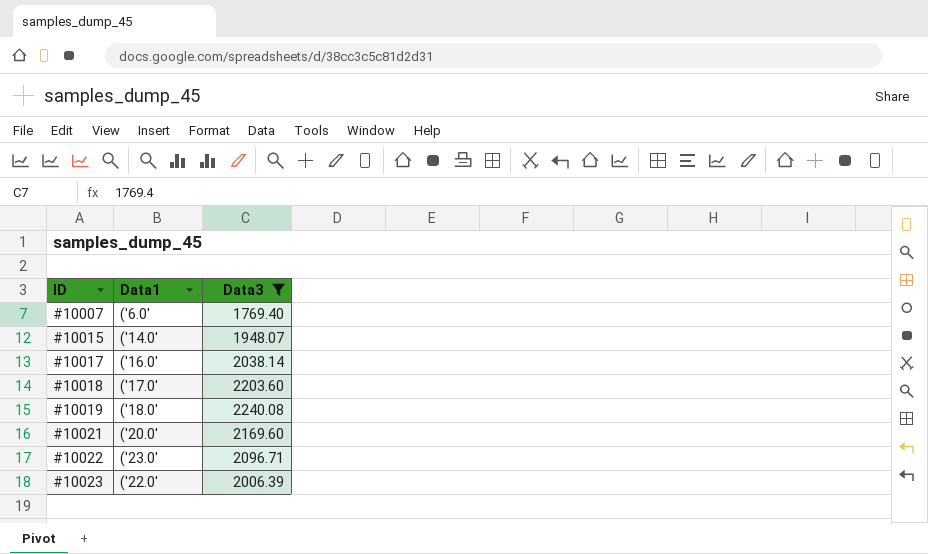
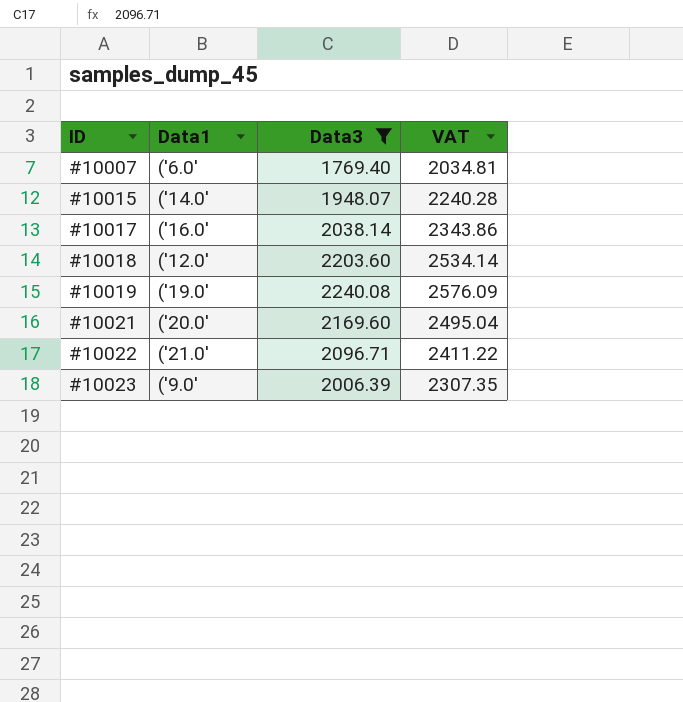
column VAT | formula: none -> [Data3] * 1.15
#10018 | Data1: ('17.0' -> ('12.0'
#10019 | Data1: ('18.0' -> ('19.0'
#10022 | Data1: ('23.0' -> ('21.0'
#10023 | Data1: ('22.0' -> ('9.0'

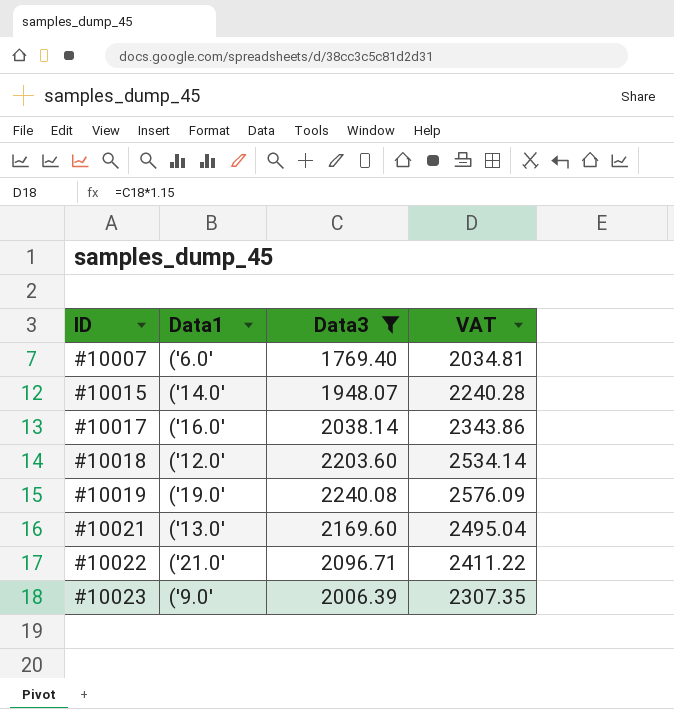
#10021 | Data1: ('20.0' -> ('13.0'

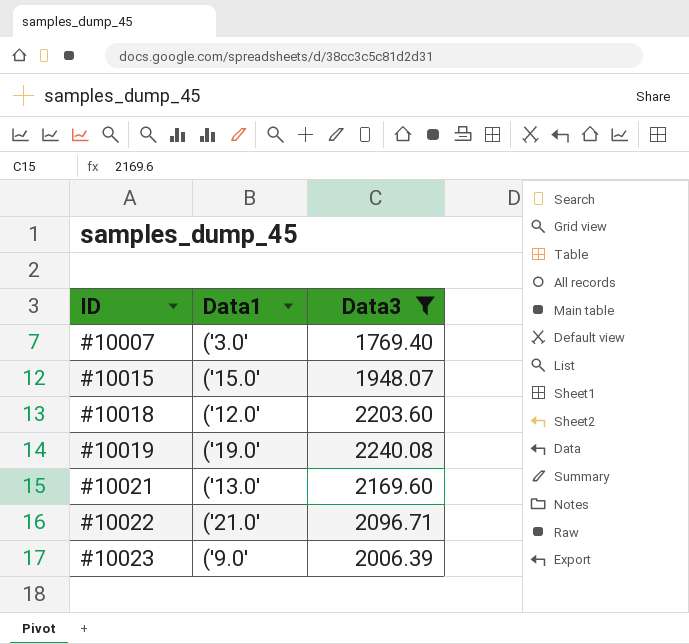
column VAT | formula: [Data3] * 1.15 -> none
row #10017: ('16.0' | 2038.14 | 2343.86 -> none
#10007 | Data1: ('6.0' -> ('3.0'
#10015 | Data1: ('14.0' -> ('15.0'

